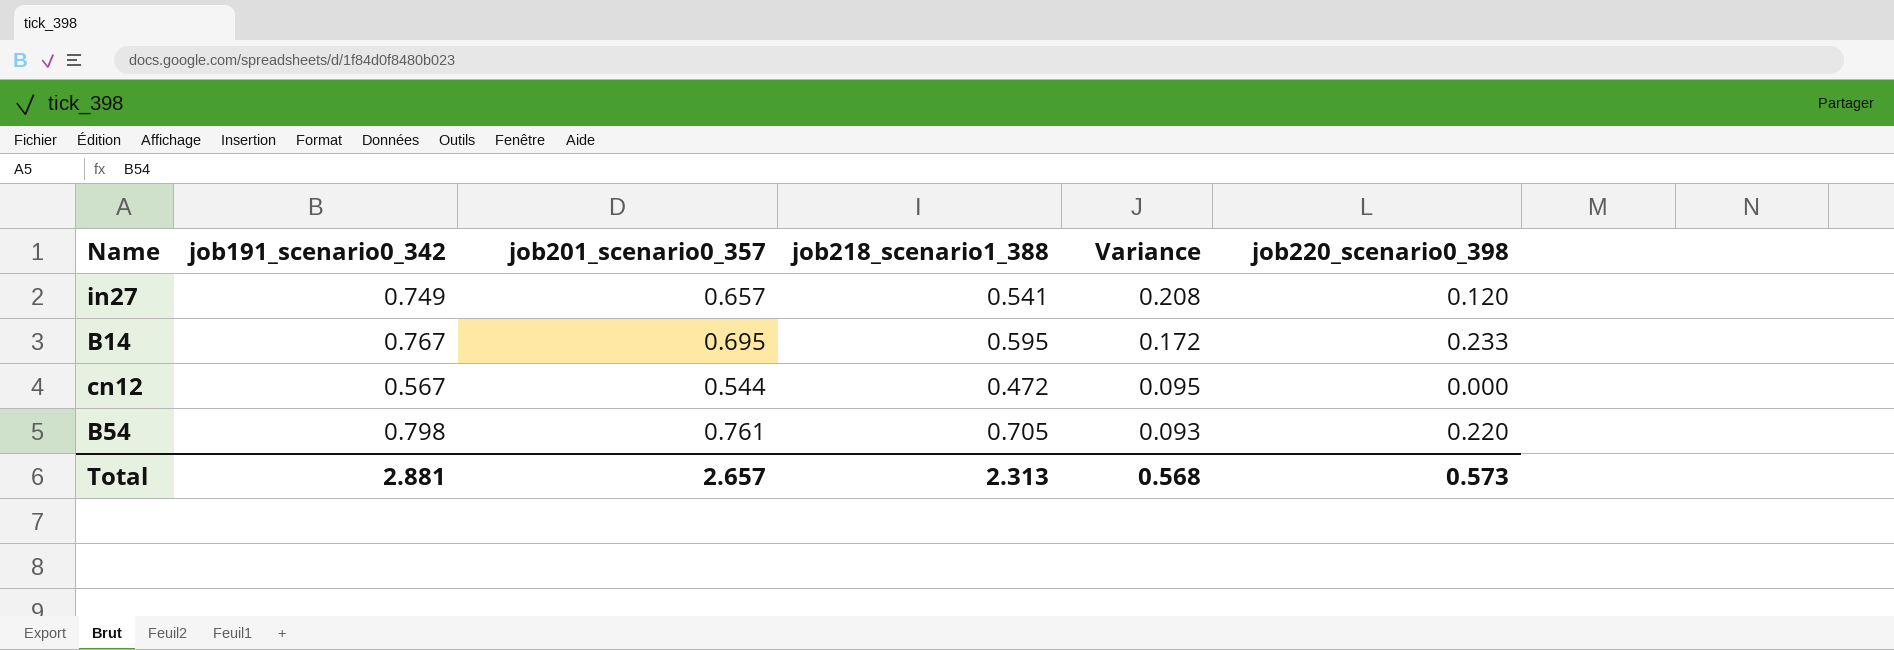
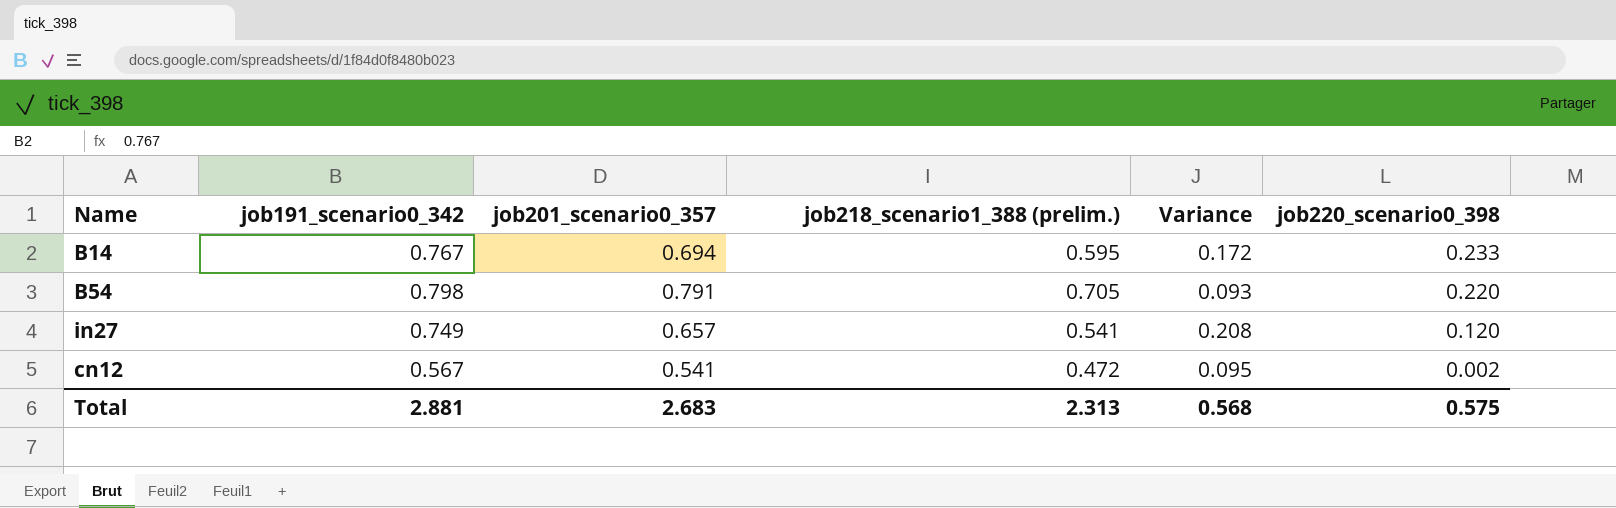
row order: Variance descending -> job220_scenario0_398 descending
column name: job218_scenario1_388 -> job218_scenario1_388 (prelim.)
B14 | job201_scenario0_357: 0.695 -> 0.694
B54 | job201_scenario0_357: 0.761 -> 0.791
cn12 | job201_scenario0_357: 0.544 -> 0.541
cn12 | job220_scenario0_398: 0.000 -> 0.002
Total | job201_scenario0_357: 2.657 -> 2.683
Total | job220_scenario0_398: 0.573 -> 0.575

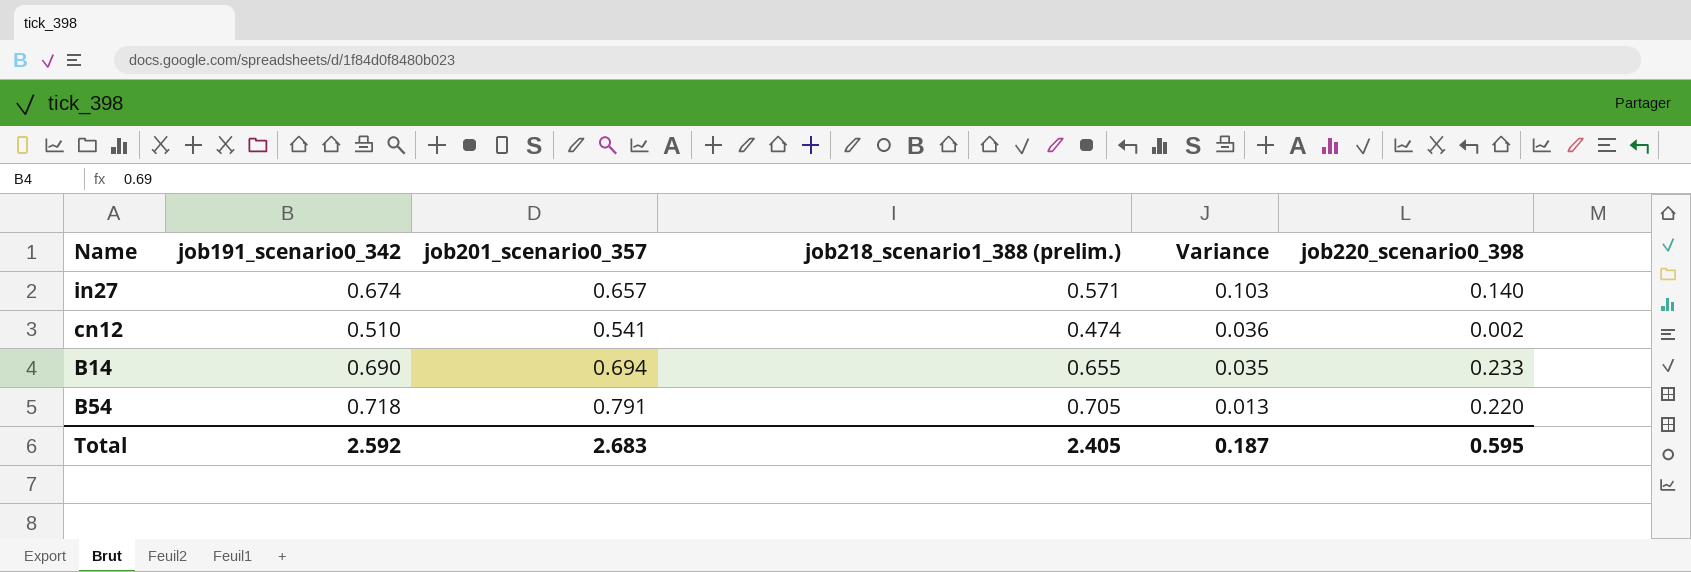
row order: job220_scenario0_398 descending -> Variance descending
in27 | job191_scenario0_342: 0.749 -> 0.674
in27 | job218_scenario1_388 (prelim.): 0.541 -> 0.571
in27 | Variance: 0.208 -> 0.103
in27 | job220_scenario0_398: 0.120 -> 0.140
cn12 | job191_scenario0_342: 0.567 -> 0.510
cn12 | job218_scenario1_388 (prelim.): 0.472 -> 0.474
cn12 | Variance: 0.095 -> 0.036
B14 | job191_scenario0_342: 0.767 -> 0.690
B14 | job218_scenario1_388 (prelim.): 0.595 -> 0.655
B14 | Variance: 0.172 -> 0.035
B54 | job191_scenario0_342: 0.798 -> 0.718
B54 | Variance: 0.093 -> 0.013
Total | job191_scenario0_342: 2.881 -> 2.592
Total | job218_scenario1_388 (prelim.): 2.313 -> 2.405
Total | Variance: 0.568 -> 0.187
Total | job220_scenario0_398: 0.575 -> 0.595

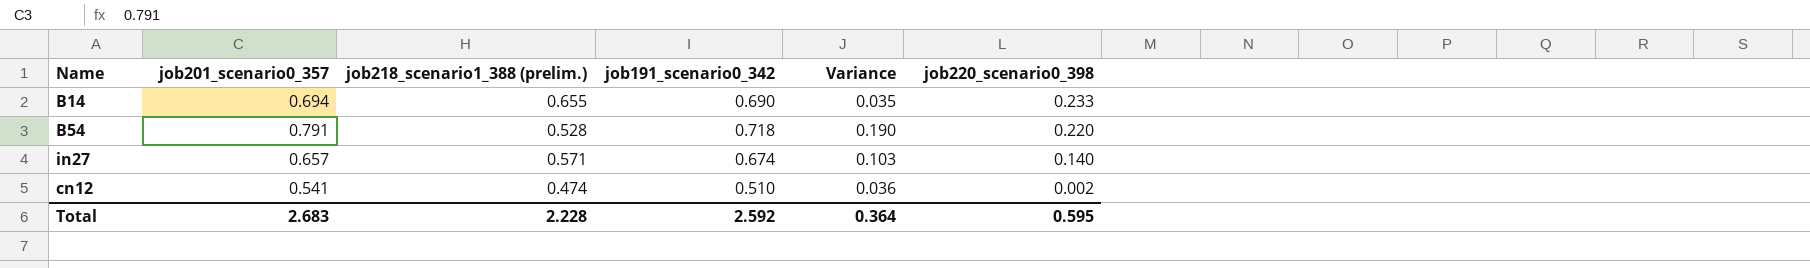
row order: Variance descending -> job220_scenario0_398 descending
column job191_scenario0_342 | position: 2 -> 4
B54 | job218_scenario1_388 (prelim.): 0.705 -> 0.528
B54 | Variance: 0.013 -> 0.190
Total | job218_scenario1_388 (prelim.): 2.405 -> 2.228
Total | Variance: 0.187 -> 0.364

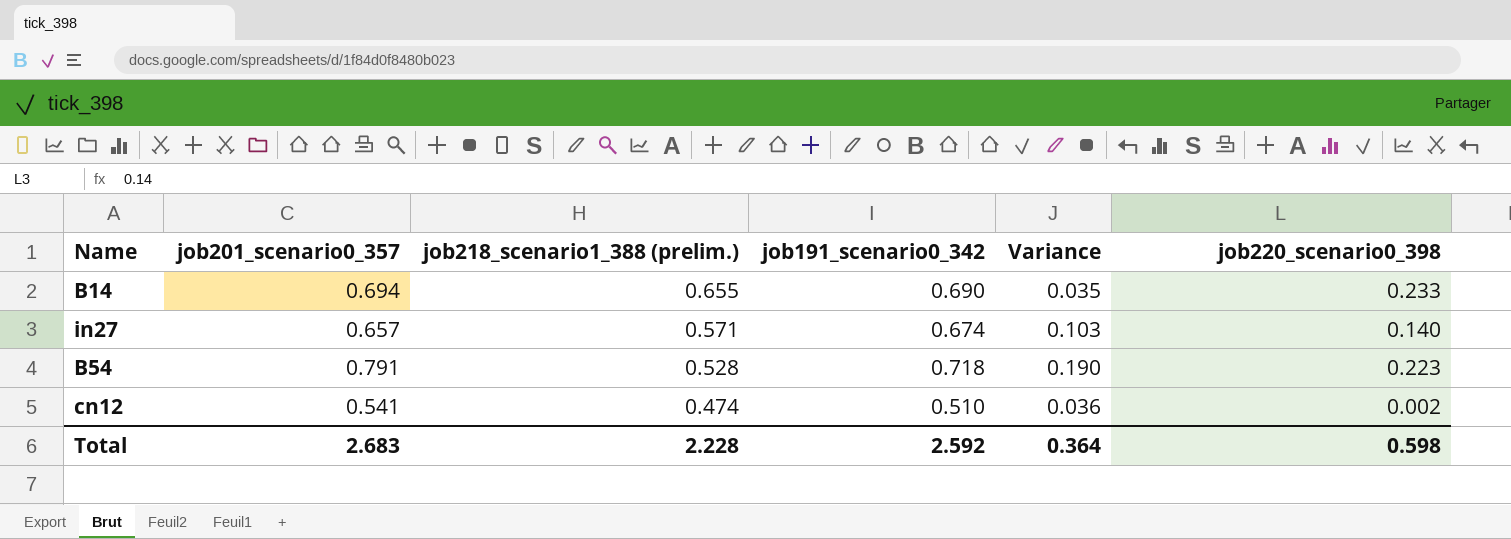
row order: job220_scenario0_398 descending -> job218_scenario1_388 (prelim.) descending
B54 | job220_scenario0_398: 0.220 -> 0.223
Total | job220_scenario0_398: 0.595 -> 0.598

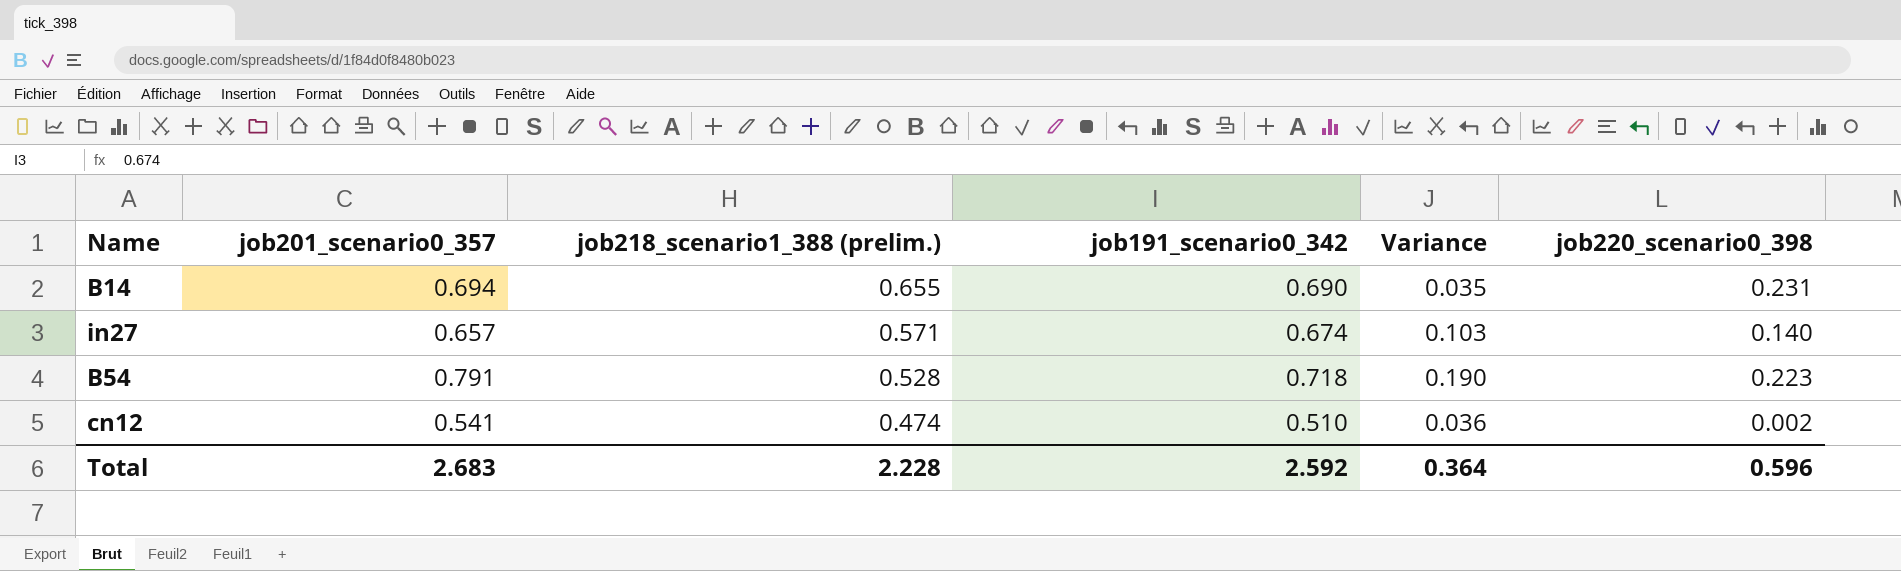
B14 | job220_scenario0_398: 0.233 -> 0.231
Total | job220_scenario0_398: 0.598 -> 0.596

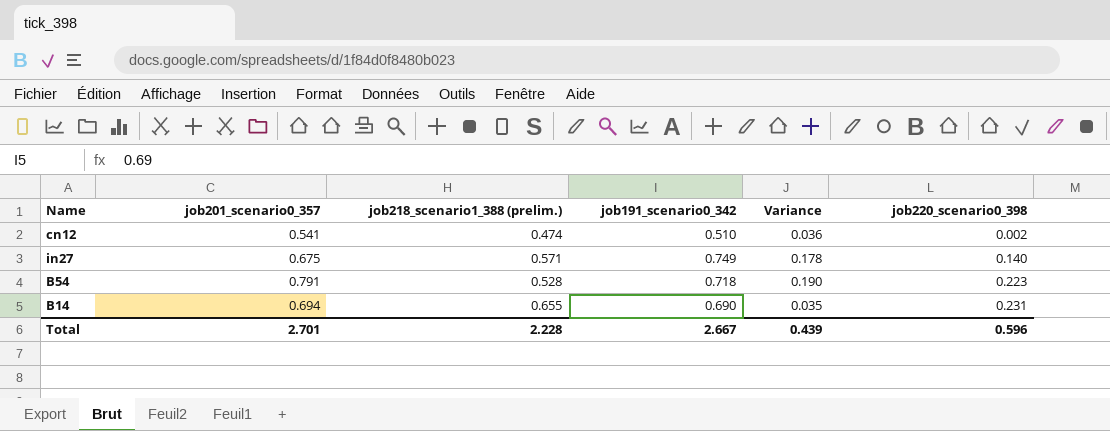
row order: job218_scenario1_388 (prelim.) descending -> job220_scenario0_398 ascending
in27 | job201_scenario0_357: 0.657 -> 0.675
in27 | job191_scenario0_342: 0.674 -> 0.749
in27 | Variance: 0.103 -> 0.178
Total | job201_scenario0_357: 2.683 -> 2.701
Total | job191_scenario0_342: 2.592 -> 2.667
Total | Variance: 0.364 -> 0.439

